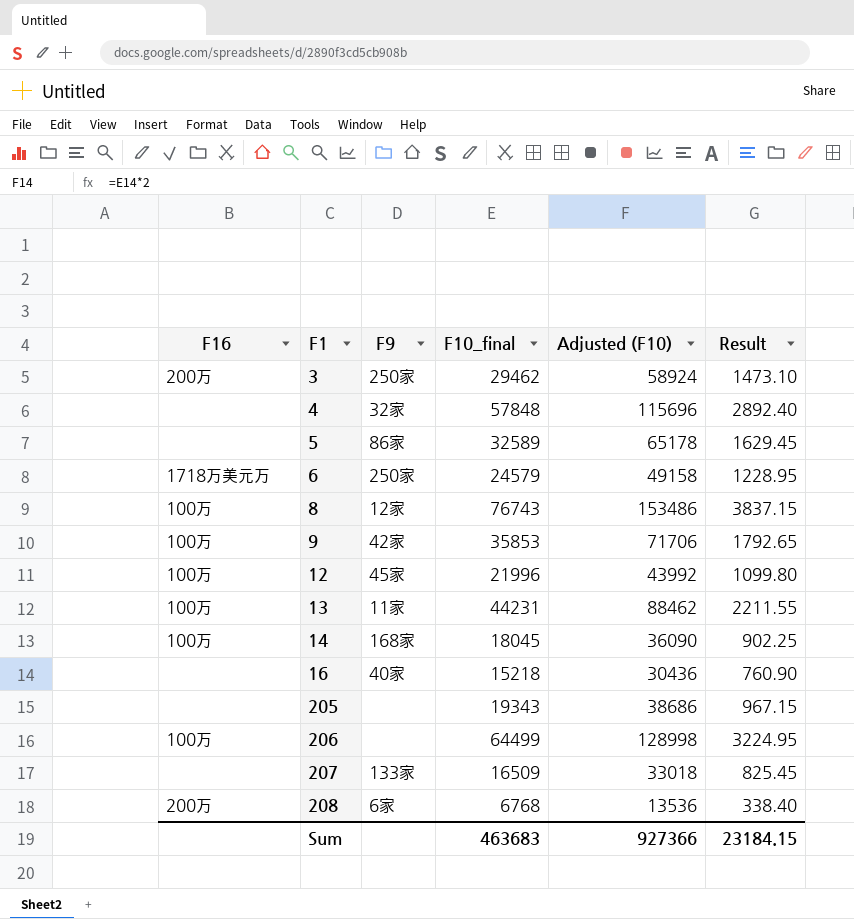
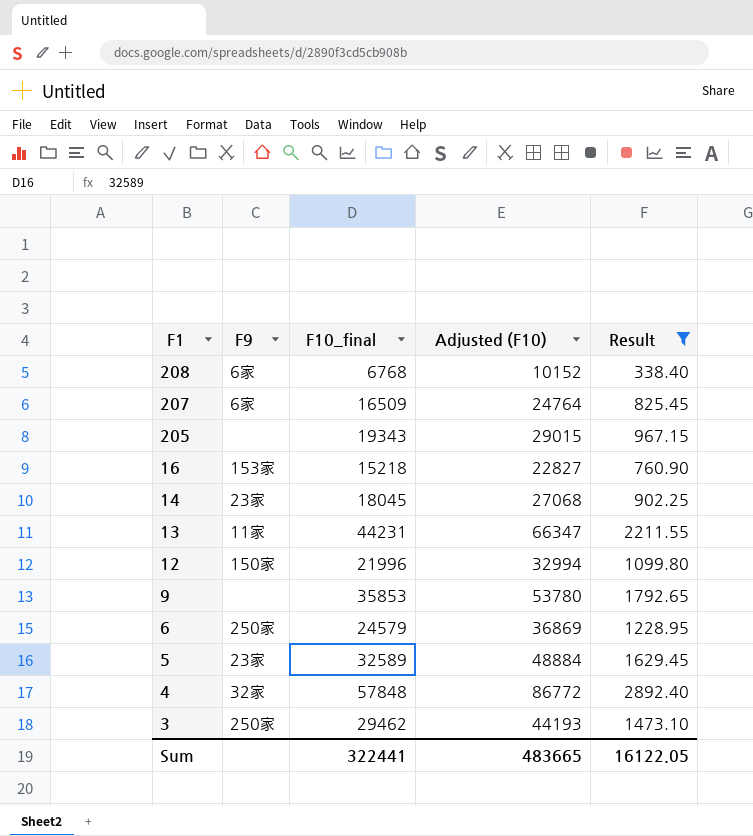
filter: none -> Result <= 2892.40
row order: F1 ascending -> F1 descending
column F16 | position: 1 -> none
column Adjusted (F10) | formula: [F10_final] * 2 -> [F10_final] * 1.5
207 | F9: 133家 -> 6家
16 | F9: 40家 -> 153家
14 | F9: 168家 -> 23家
12 | F9: 45家 -> 150家
9 | F9: 42家 -> none
5 | F9: 86家 -> 23家
Sum | F10_final: 463683 -> 322441
Sum | Adjusted (F10): 927366 -> 483665
Sum | Result: 23184.15 -> 16122.05

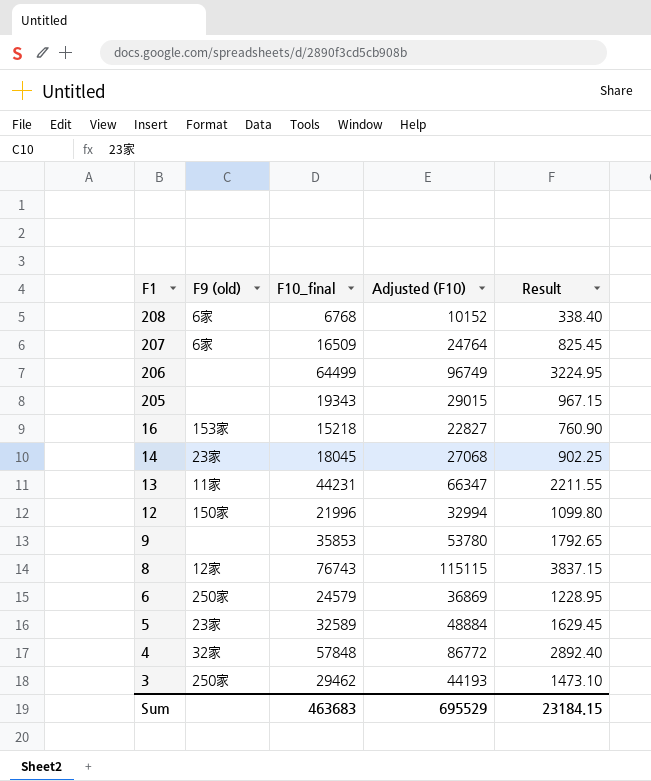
filter: Result <= 2892.40 -> none
column name: F9 -> F9 (old)
Sum | F10_final: 322441 -> 463683
Sum | Adjusted (F10): 483665 -> 695529
Sum | Result: 16122.05 -> 23184.15

